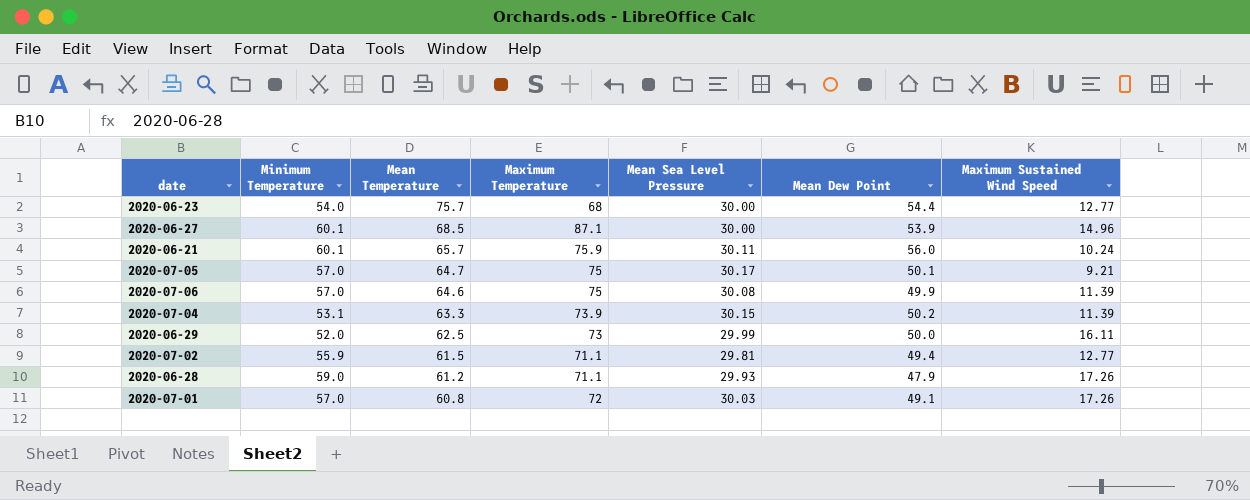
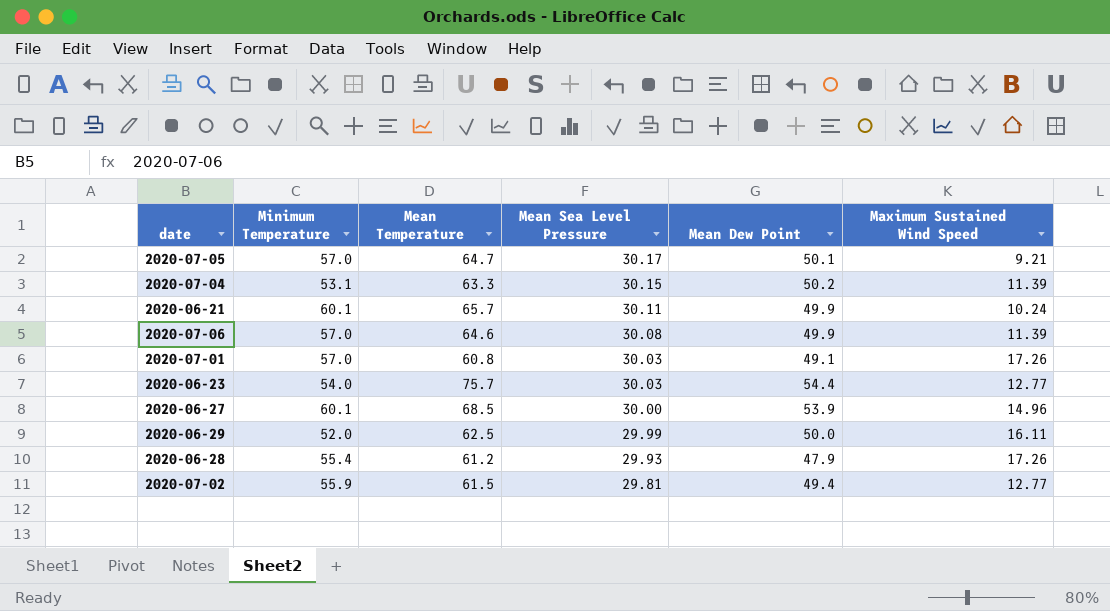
row order: Mean Temperature descending -> Mean Sea Level Pressure descending
column Maximum Temperature | position: 4 -> none
2020-06-21 | Mean Dew Point: 56.0 -> 49.9
2020-06-23 | Mean Sea Level Pressure: 30.00 -> 30.03
2020-06-28 | Minimum Temperature: 59.0 -> 55.4

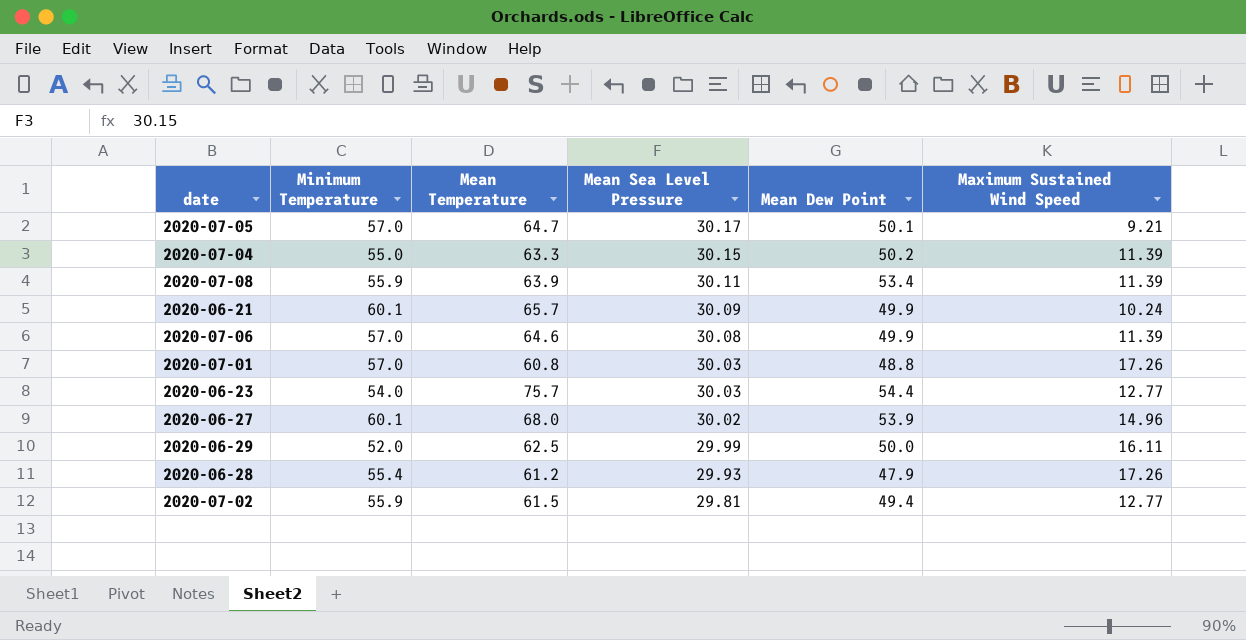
2020-07-04 | Minimum Temperature: 53.1 -> 55.0
row 2020-07-08: none -> 55.9 | 63.9 | 30.11 | 53.4 | 11.39
2020-06-21 | Mean Sea Level Pressure: 30.11 -> 30.09
2020-07-01 | Mean Dew Point: 49.1 -> 48.8
2020-06-27 | Mean Temperature: 68.5 -> 68.0
2020-06-27 | Mean Sea Level Pressure: 30.00 -> 30.02

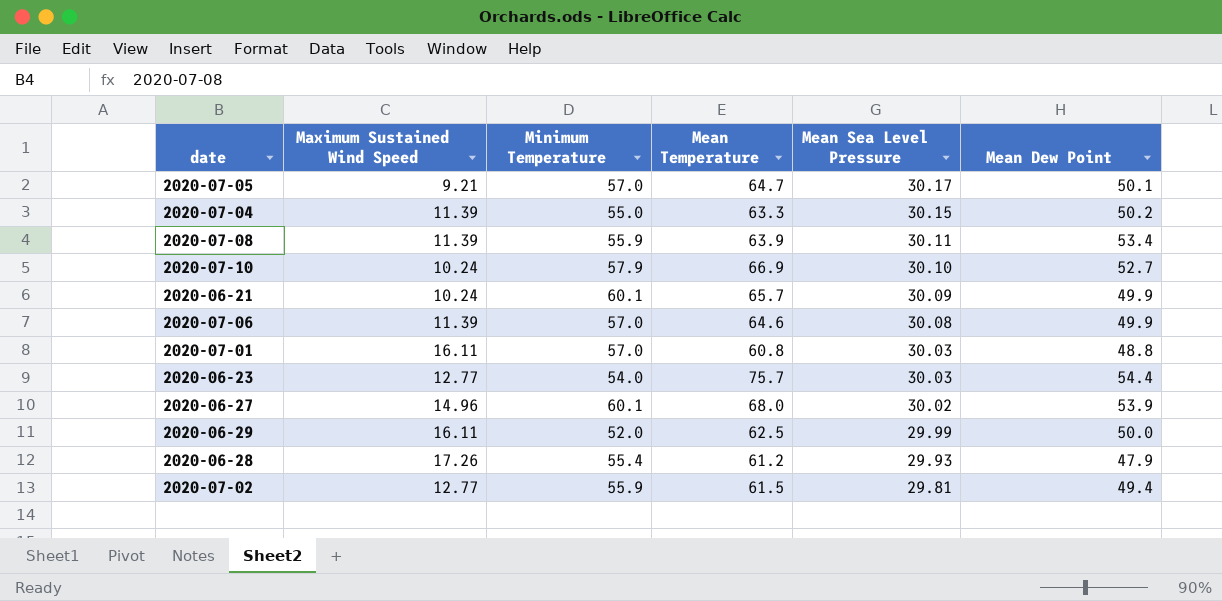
column Maximum Sustained Wind Speed | position: 6 -> 2
row 2020-07-10: none -> 10.24 | 57.9 | 66.9 | 30.10 | 52.7
2020-07-01 | Maximum Sustained Wind Speed: 17.26 -> 16.11

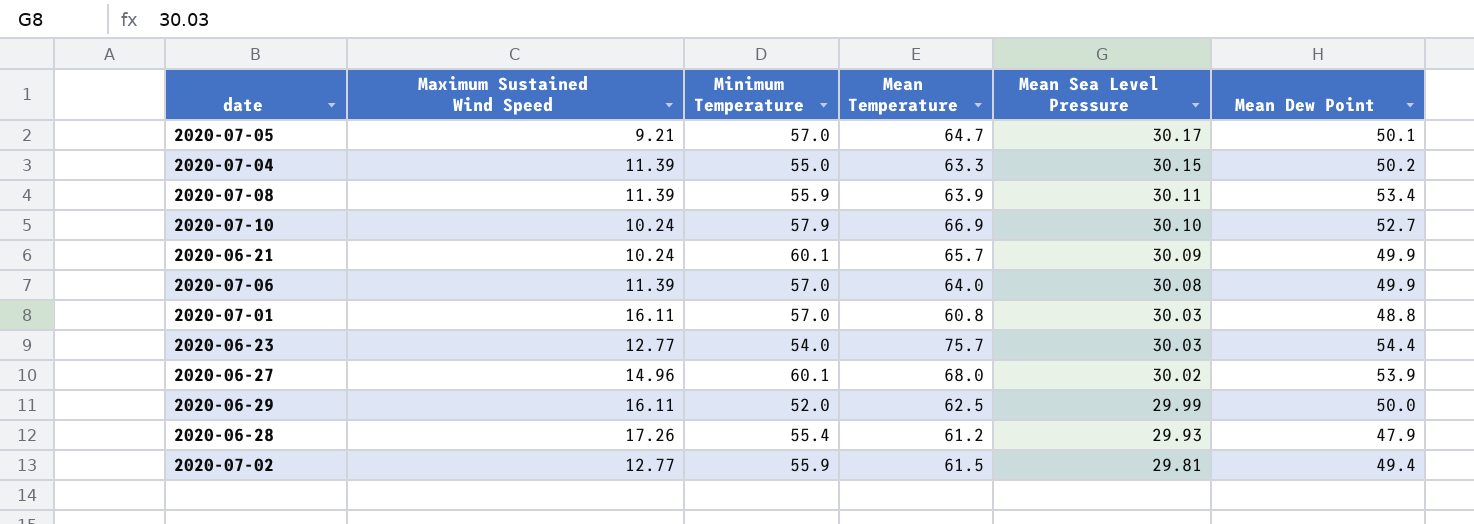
2020-07-06 | Mean Temperature: 64.6 -> 64.0

